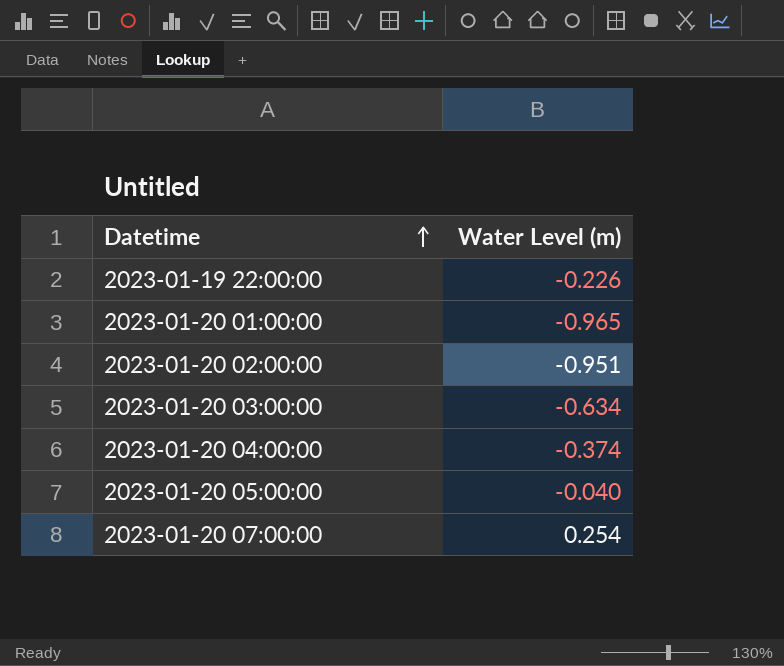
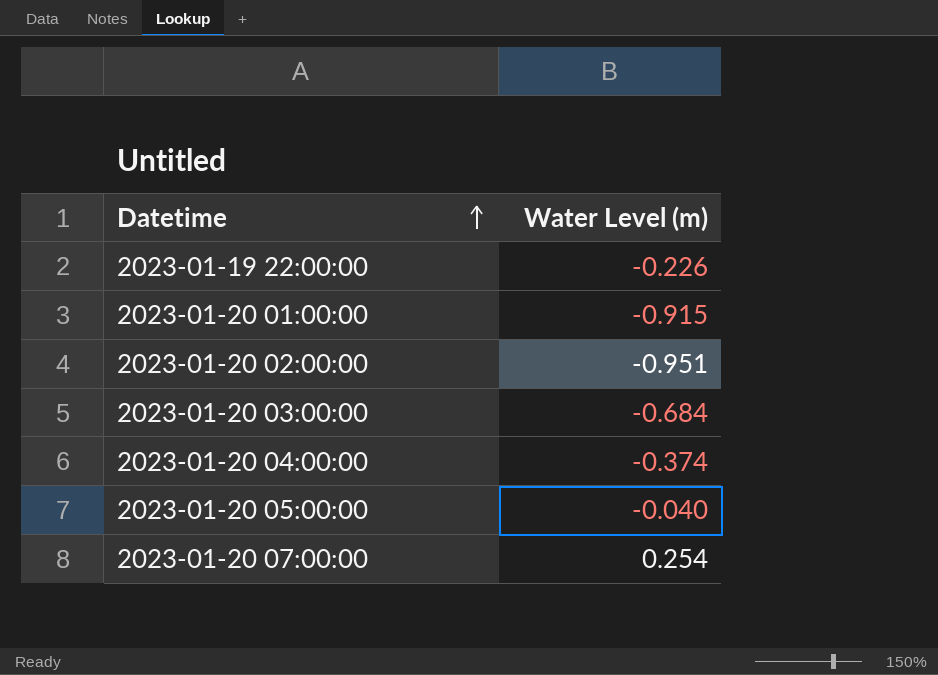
2023-01-20 01:00:00 | Water Level (m): -0.965 -> -0.915
2023-01-20 03:00:00 | Water Level (m): -0.634 -> -0.684

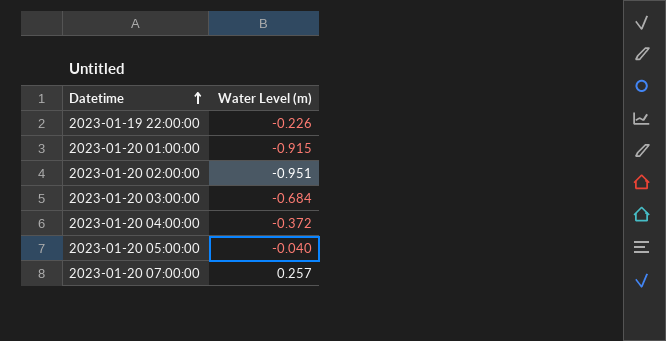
2023-01-20 04:00:00 | Water Level (m): -0.374 -> -0.372
2023-01-20 07:00:00 | Water Level (m): 0.254 -> 0.257

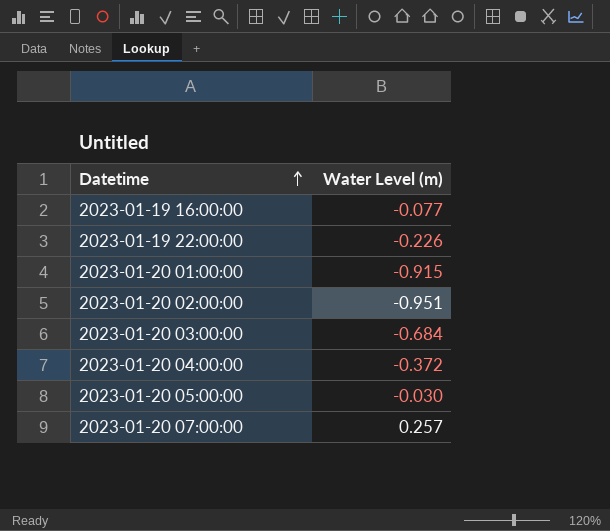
row 2023-01-19 16:00:00: none -> -0.077
2023-01-20 05:00:00 | Water Level (m): -0.040 -> -0.030

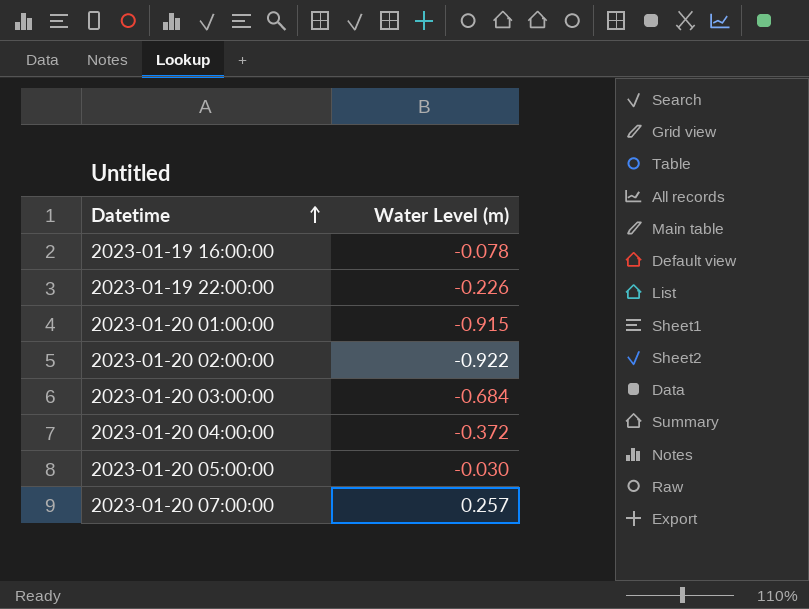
2023-01-19 16:00:00 | Water Level (m): -0.077 -> -0.078
2023-01-20 02:00:00 | Water Level (m): -0.951 -> -0.922

